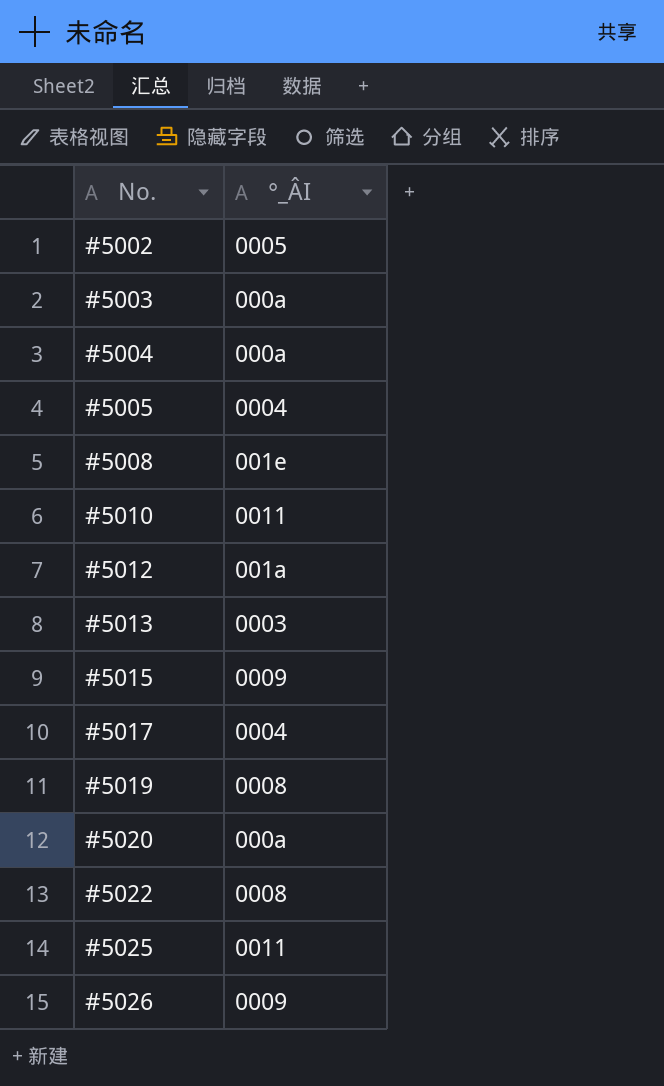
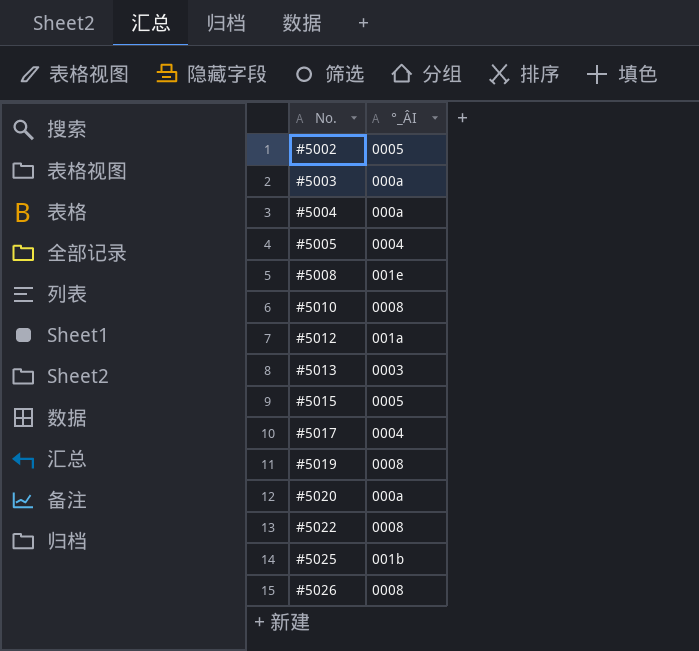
#5010 | °_ÂI: 0011 -> 0008
#5015 | °_ÂI: 0009 -> 0005
#5025 | °_ÂI: 0011 -> 001b
#5026 | °_ÂI: 0009 -> 0008

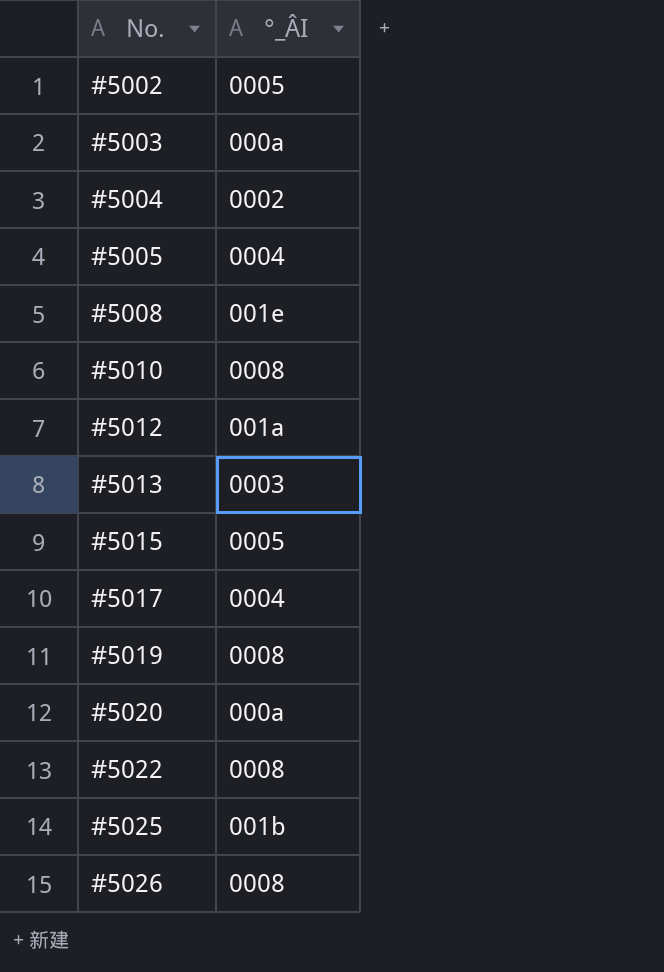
#5004 | °_ÂI: 000a -> 0002

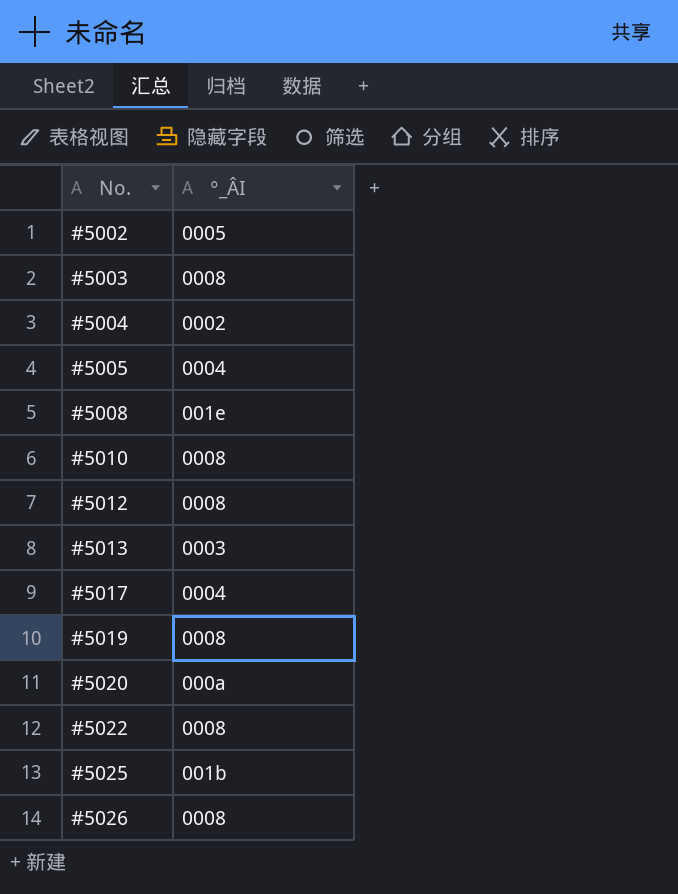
row #5015: 0005 -> none
#5003 | °_ÂI: 000a -> 0008
#5012 | °_ÂI: 001a -> 0008

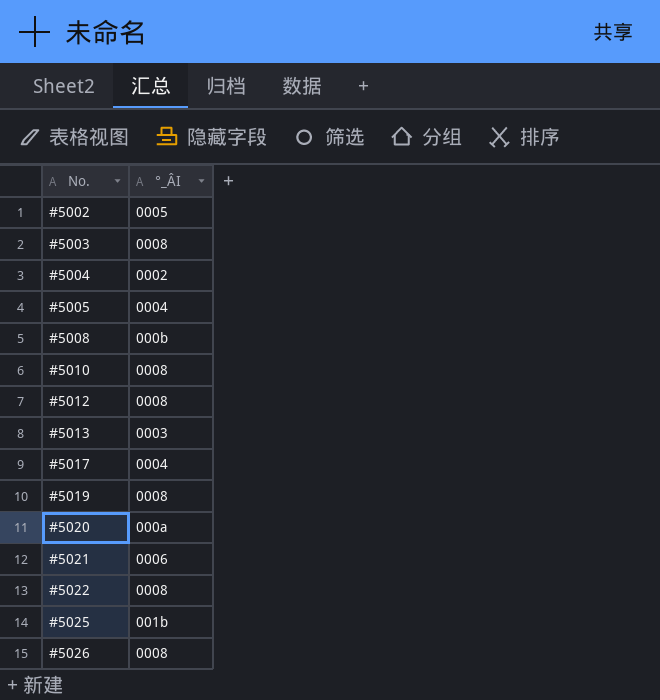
#5008 | °_ÂI: 001e -> 000b
row #5021: none -> 0006

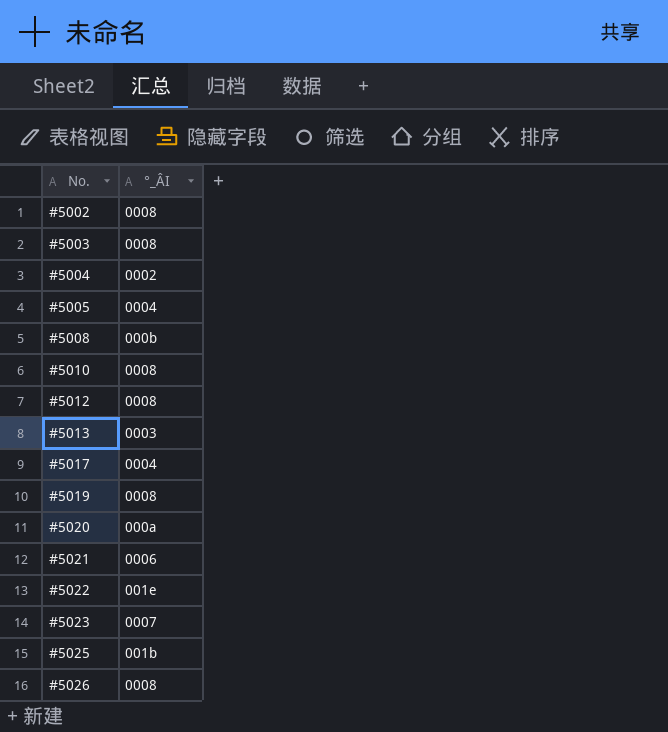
#5002 | °_ÂI: 0005 -> 0008
#5022 | °_ÂI: 0008 -> 001e
row #5023: none -> 0007

